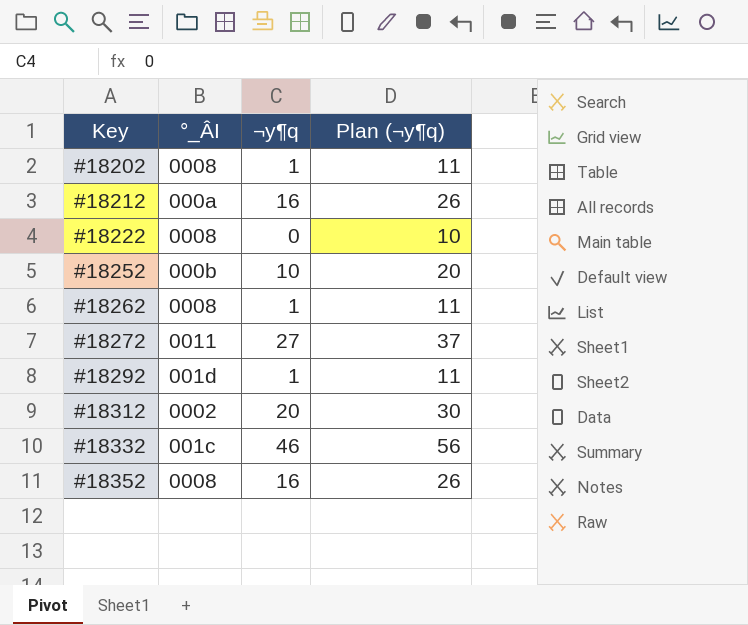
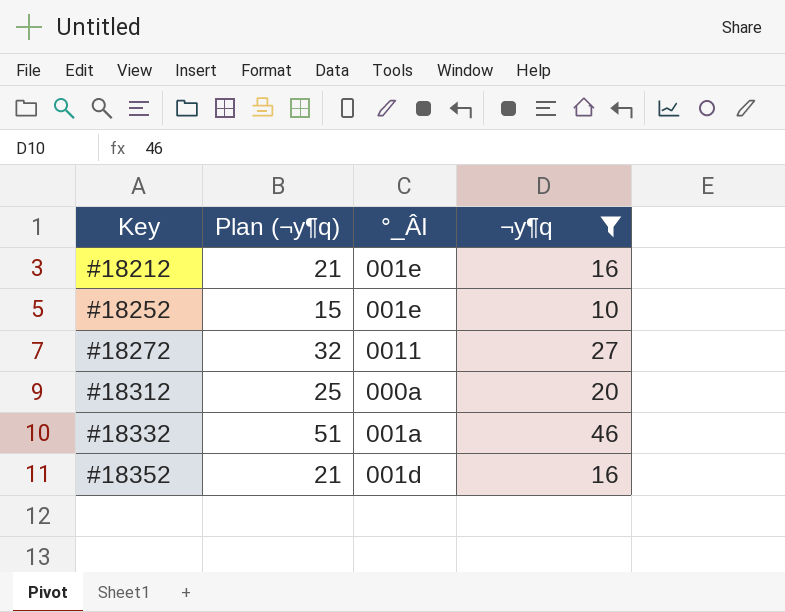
filter: none -> ¬y¶q >= 10
column Plan (¬y¶q) | formula: [¬y¶q] + 10 -> [¬y¶q] + 5
column Plan (¬y¶q) | position: 4 -> 2
#18212 | °_ÂI: 000a -> 001e
#18252 | °_ÂI: 000b -> 001e
#18312 | °_ÂI: 0002 -> 000a
#18332 | °_ÂI: 001c -> 001a
#18352 | °_ÂI: 0008 -> 001d

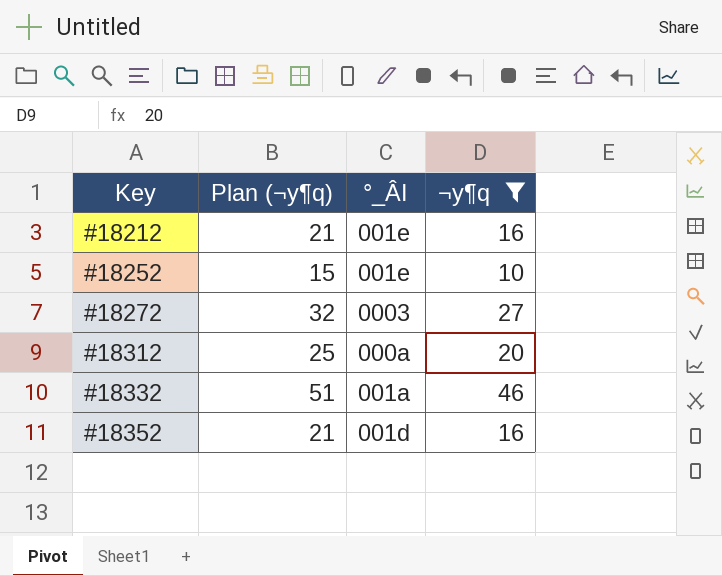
#18272 | °_ÂI: 0011 -> 0003

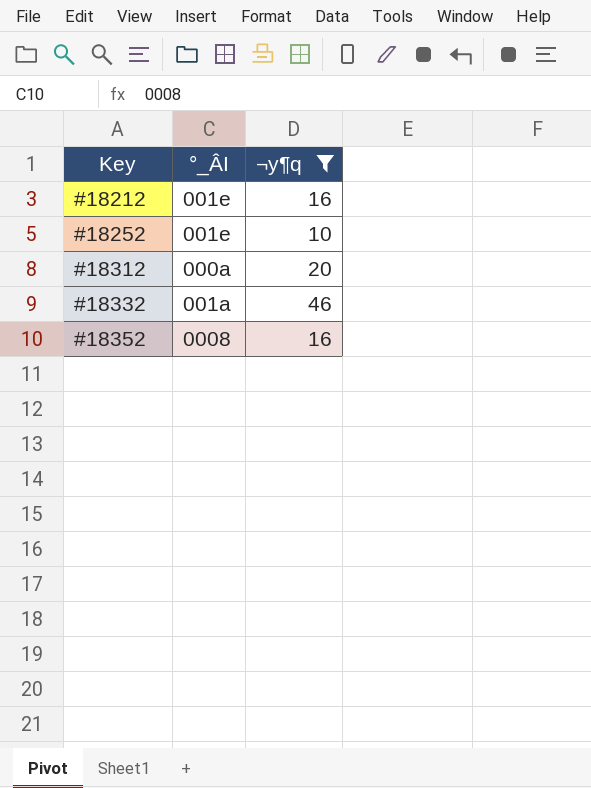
column Plan (¬y¶q) | formula: [¬y¶q] + 5 -> none
row #18272: 32 | 0003 | 27 -> none
#18352 | °_ÂI: 001d -> 0008

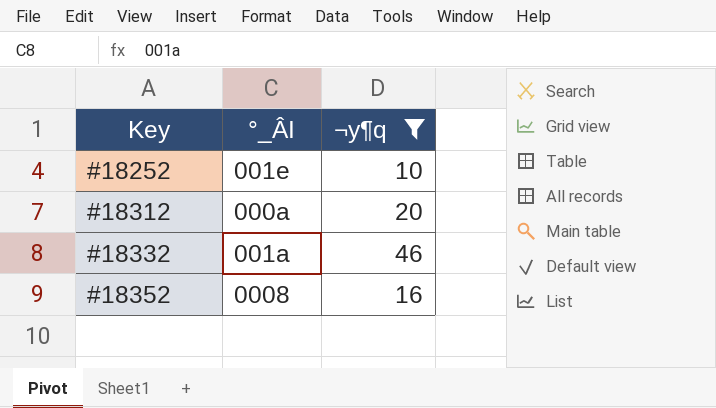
row #18212: 001e | 16 -> none

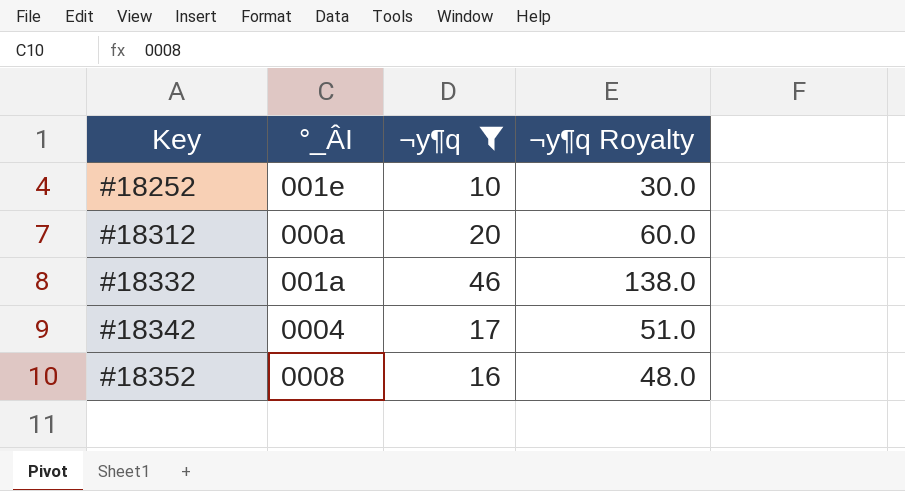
column ¬y¶q Royalty | formula: none -> [¬y¶q] * 3
row #18342: none -> 0004 | 17 | 51.0

